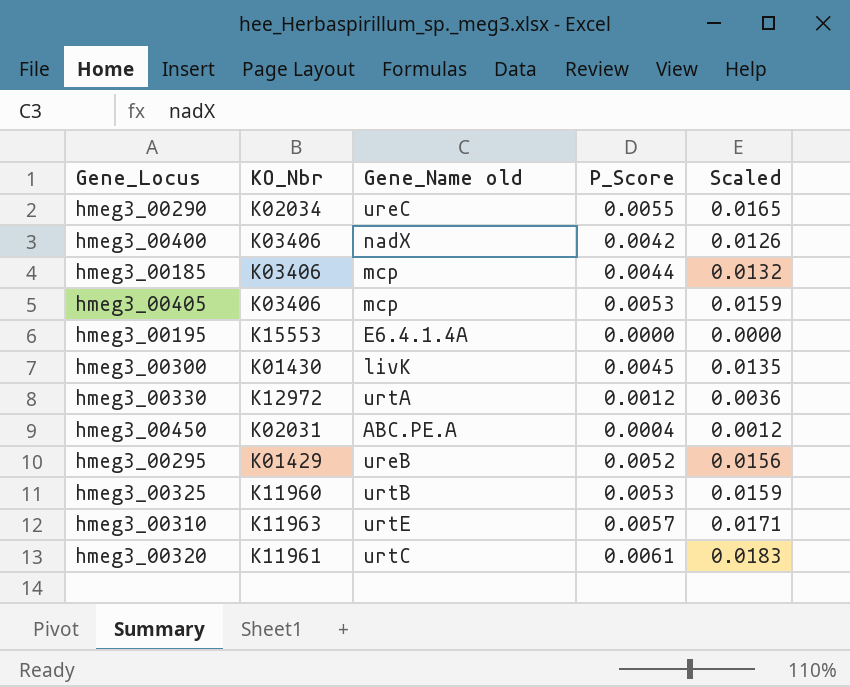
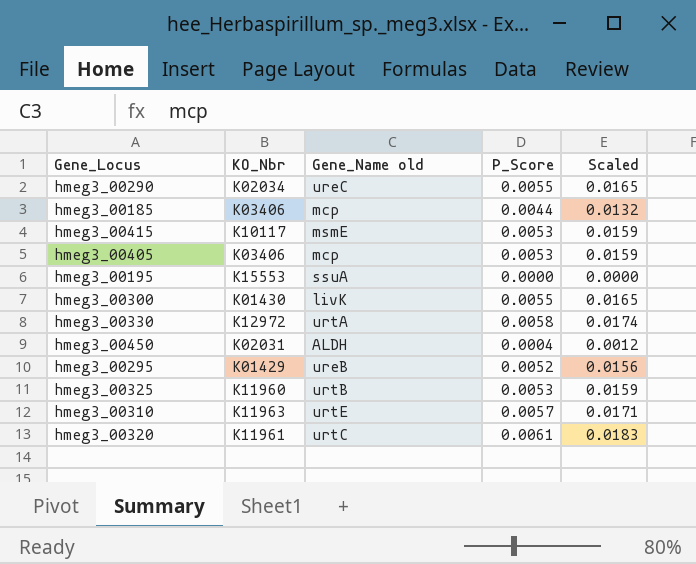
row hmeg3_00400: K03406 | nadX | 0.0042 | 0.0126 -> none
row hmeg3_00415: none -> K10117 | msmE | 0.0053 | 0.0159
hmeg3_00195 | Gene_Name old: E6.4.1.4A -> ssuA
hmeg3_00300 | P_Score: 0.0045 -> 0.0055
hmeg3_00300 | Scaled: 0.0135 -> 0.0165
hmeg3_00330 | P_Score: 0.0012 -> 0.0058
hmeg3_00330 | Scaled: 0.0036 -> 0.0174
hmeg3_00450 | Gene_Name old: ABC.PE.A -> ALDH

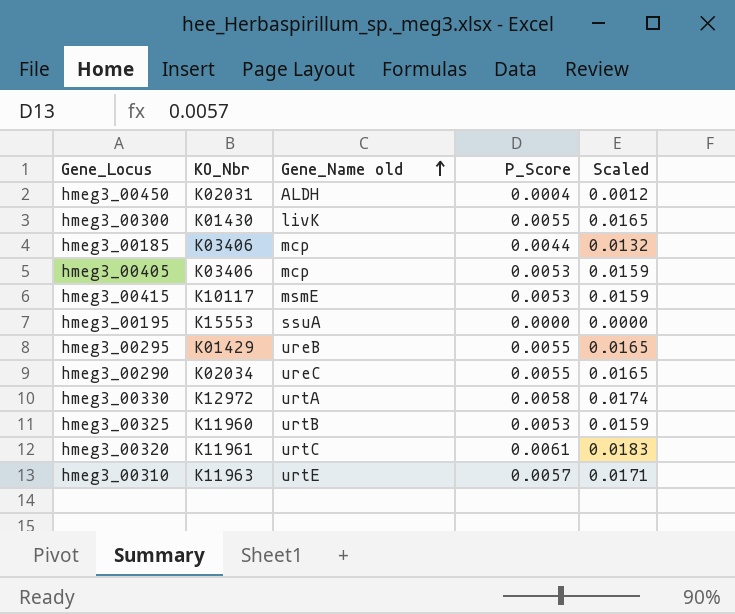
row order: none -> Gene_Name old ascending
hmeg3_00295 | P_Score: 0.0052 -> 0.0055
hmeg3_00295 | Scaled: 0.0156 -> 0.0165

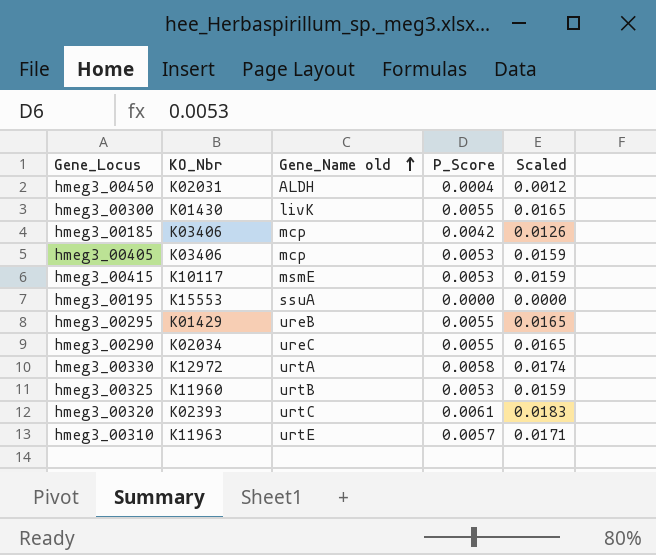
hmeg3_00185 | P_Score: 0.0044 -> 0.0042
hmeg3_00185 | Scaled: 0.0132 -> 0.0126
hmeg3_00320 | KO_Nbr: K11961 -> K02393

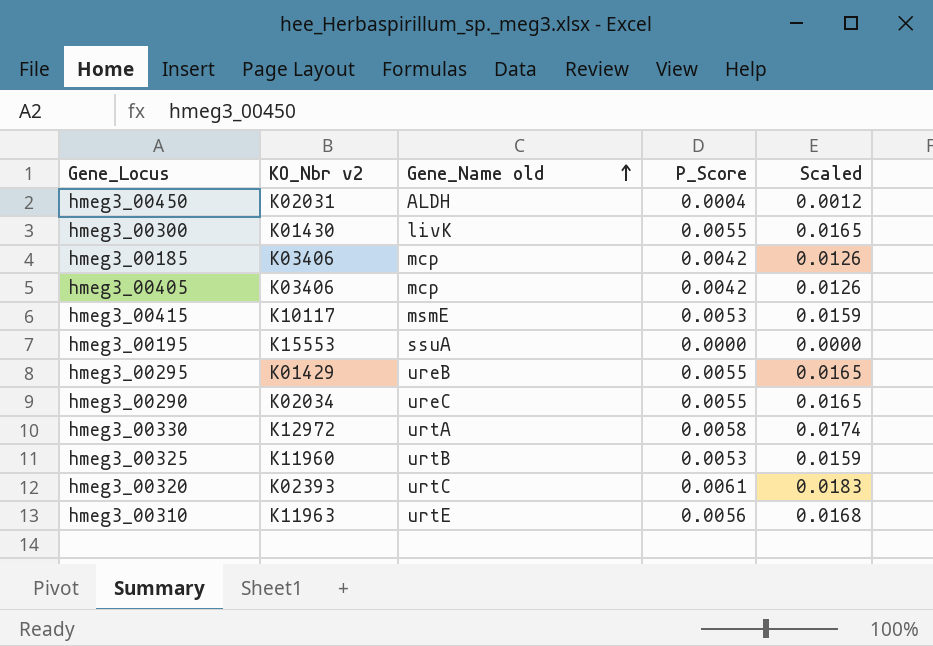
column name: KO_Nbr -> KO_Nbr v2
hmeg3_00405 | P_Score: 0.0053 -> 0.0042
hmeg3_00405 | Scaled: 0.0159 -> 0.0126
hmeg3_00310 | P_Score: 0.0057 -> 0.0056
hmeg3_00310 | Scaled: 0.0171 -> 0.0168

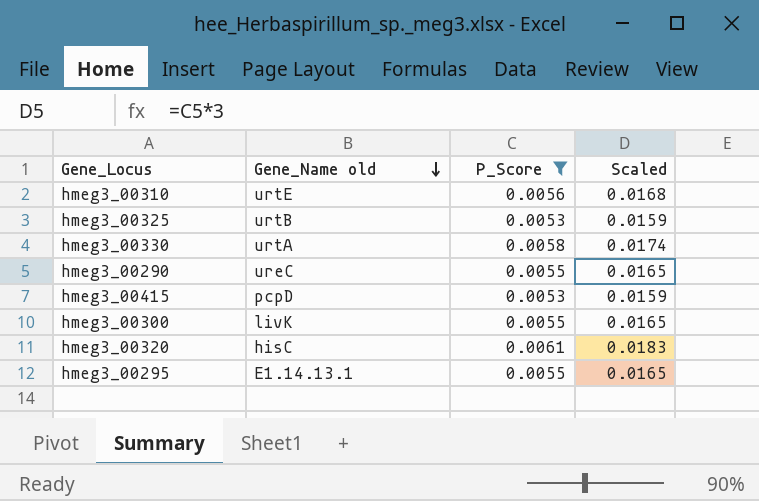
filter: none -> P_Score >= 0.0053
row order: Gene_Name old ascending -> Gene_Name old descending
column KO_Nbr v2 | position: 2 -> none
hmeg3_00415 | Gene_Name old: msmE -> pcpD
hmeg3_00320 | Gene_Name old: urtC -> hisC
hmeg3_00295 | Gene_Name old: ureB -> E1.14.13.1

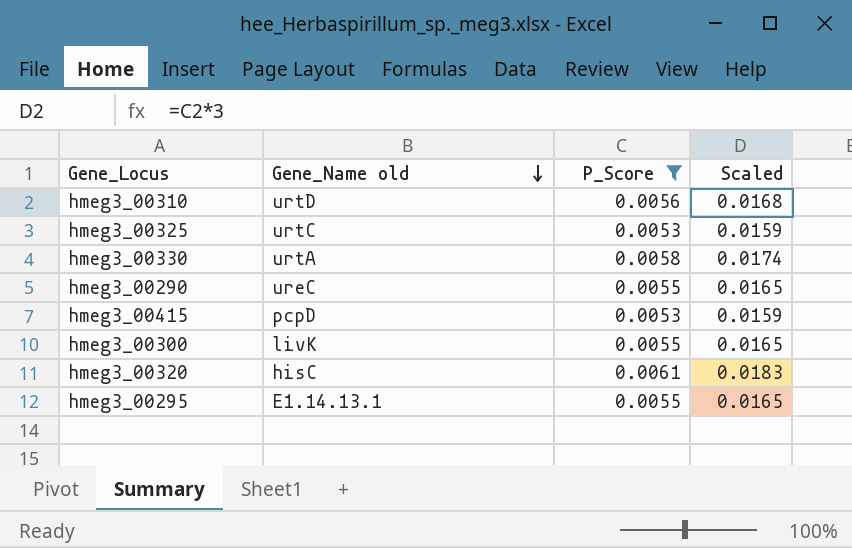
hmeg3_00310 | Gene_Name old: urtE -> urtD
hmeg3_00325 | Gene_Name old: urtB -> urtC

